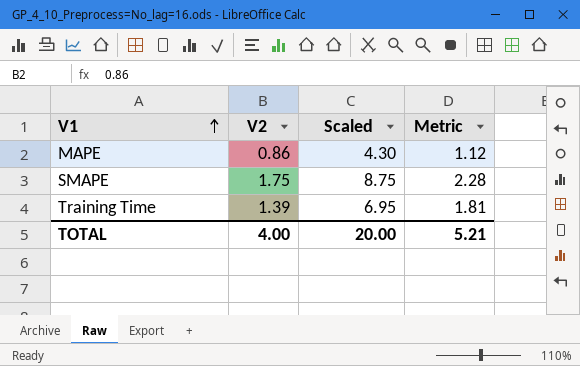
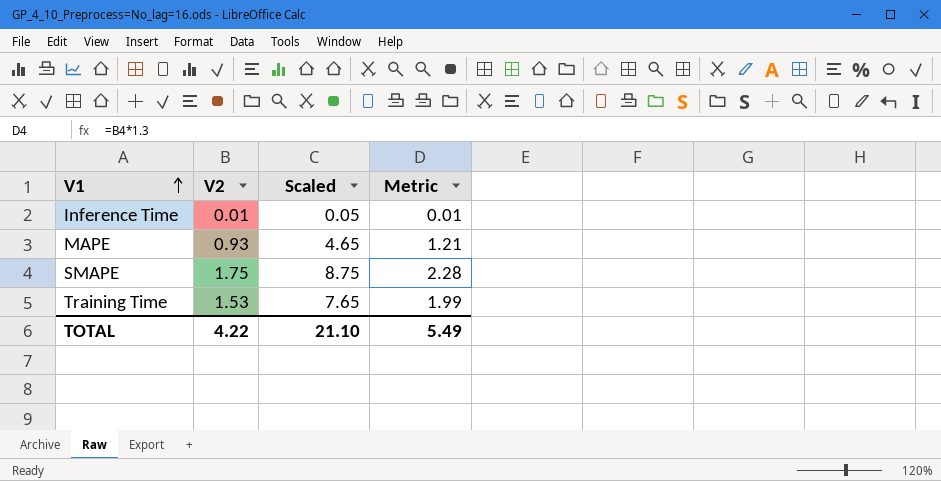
row Inference Time: none -> 0.01 | 0.05 | 0.01
MAPE | V2: 0.86 -> 0.93
MAPE | Scaled: 4.30 -> 4.65
MAPE | Metric: 1.12 -> 1.21
Training Time | V2: 1.39 -> 1.53
Training Time | Scaled: 6.95 -> 7.65
Training Time | Metric: 1.81 -> 1.99
TOTAL | V2: 4.00 -> 4.22
TOTAL | Scaled: 20.00 -> 21.10
TOTAL | Metric: 5.21 -> 5.49

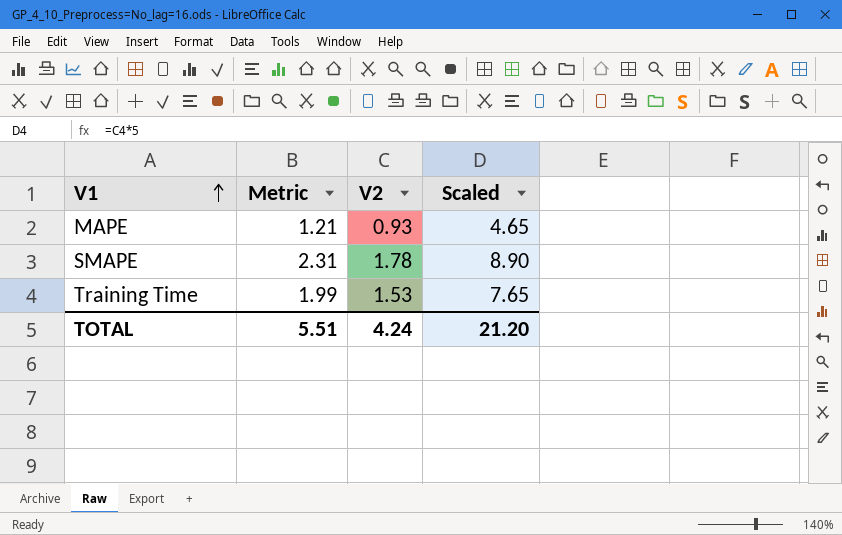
column Metric | position: 4 -> 2
row Inference Time: 0.01 | 0.05 | 0.01 -> none
SMAPE | Metric: 2.28 -> 2.31
SMAPE | V2: 1.75 -> 1.78
SMAPE | Scaled: 8.75 -> 8.90
TOTAL | Metric: 5.49 -> 5.51
TOTAL | V2: 4.22 -> 4.24
TOTAL | Scaled: 21.10 -> 21.20

